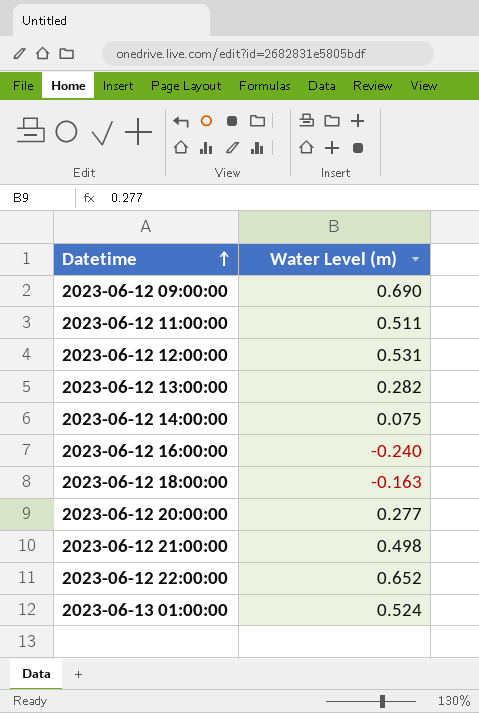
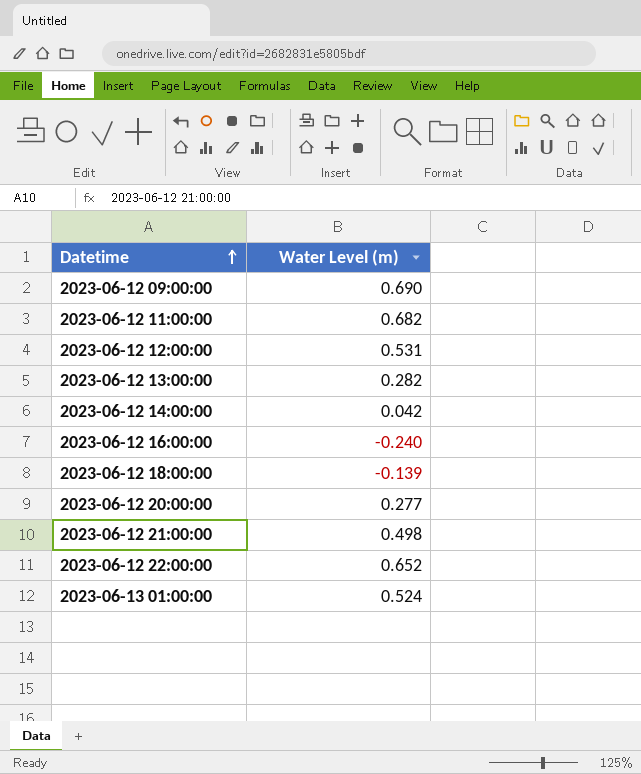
2023-06-12 11:00:00 | Water Level (m): 0.511 -> 0.682
2023-06-12 14:00:00 | Water Level (m): 0.075 -> 0.042
2023-06-12 18:00:00 | Water Level (m): -0.163 -> -0.139

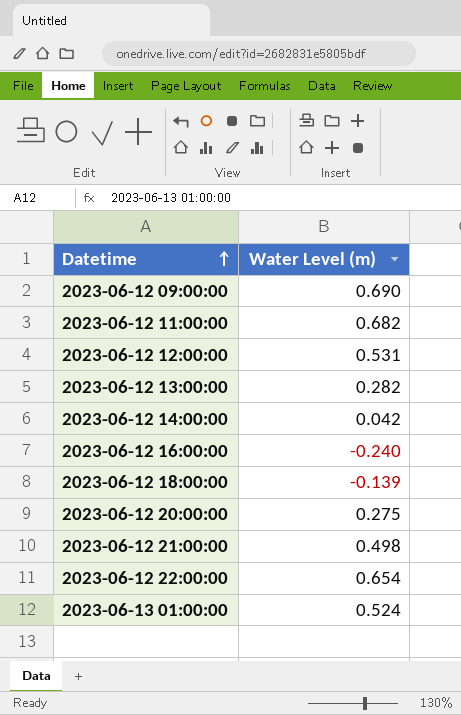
2023-06-12 20:00:00 | Water Level (m): 0.277 -> 0.275
2023-06-12 22:00:00 | Water Level (m): 0.652 -> 0.654

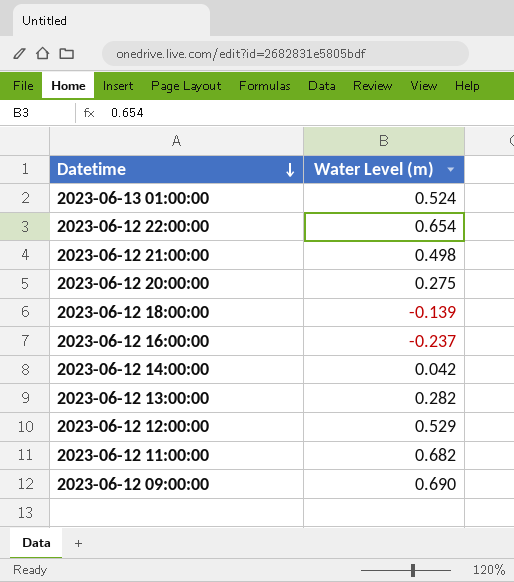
row order: Datetime ascending -> Datetime descending
2023-06-12 16:00:00 | Water Level (m): -0.240 -> -0.237
2023-06-12 12:00:00 | Water Level (m): 0.531 -> 0.529

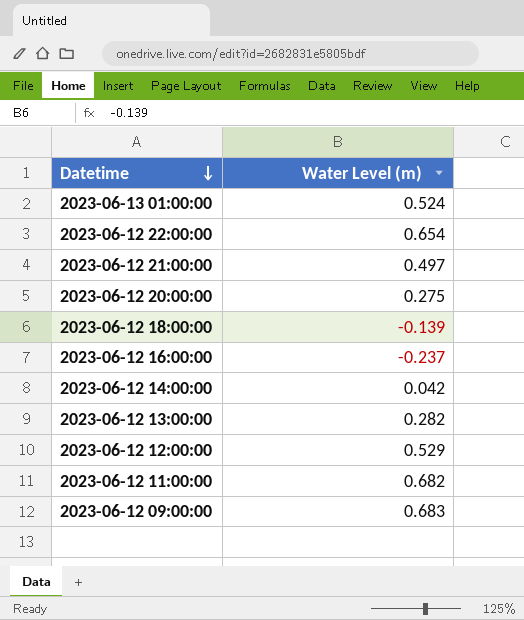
2023-06-12 21:00:00 | Water Level (m): 0.498 -> 0.497
2023-06-12 09:00:00 | Water Level (m): 0.690 -> 0.683

